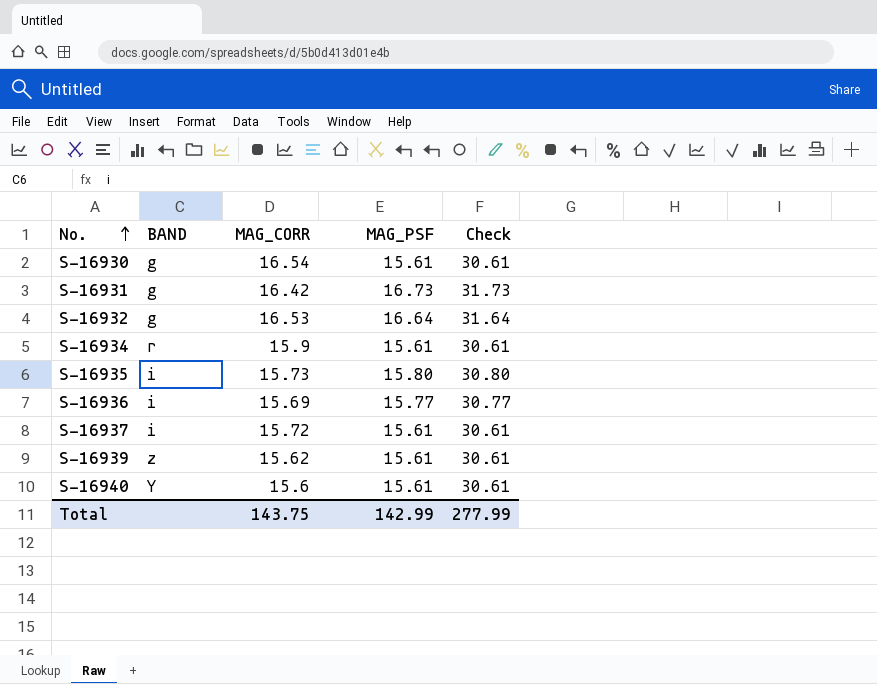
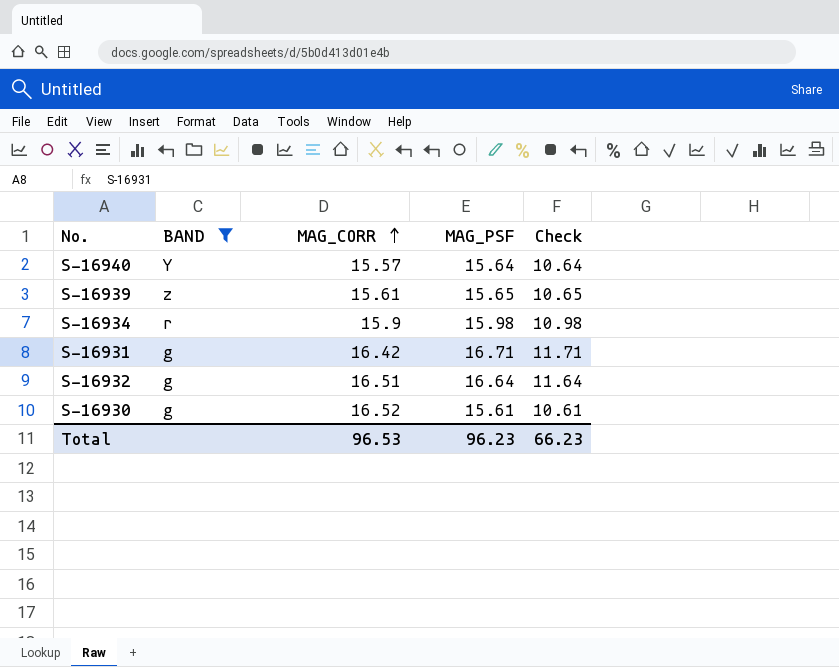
filter: none -> BAND != i
row order: No. ascending -> MAG_CORR ascending
column Check | formula: [MAG_PSF] + 15 -> [MAG_PSF] - 5
S-16940 | MAG_CORR: 15.6 -> 15.57
S-16940 | MAG_PSF: 15.61 -> 15.64
S-16939 | MAG_CORR: 15.62 -> 15.61
S-16939 | MAG_PSF: 15.61 -> 15.65
S-16934 | MAG_PSF: 15.61 -> 15.98
S-16931 | MAG_PSF: 16.73 -> 16.71
S-16932 | MAG_CORR: 16.53 -> 16.51
S-16930 | MAG_CORR: 16.54 -> 16.52
Total | MAG_CORR: 143.75 -> 96.53
Total | MAG_PSF: 142.99 -> 96.23
Total | Check: 277.99 -> 66.23

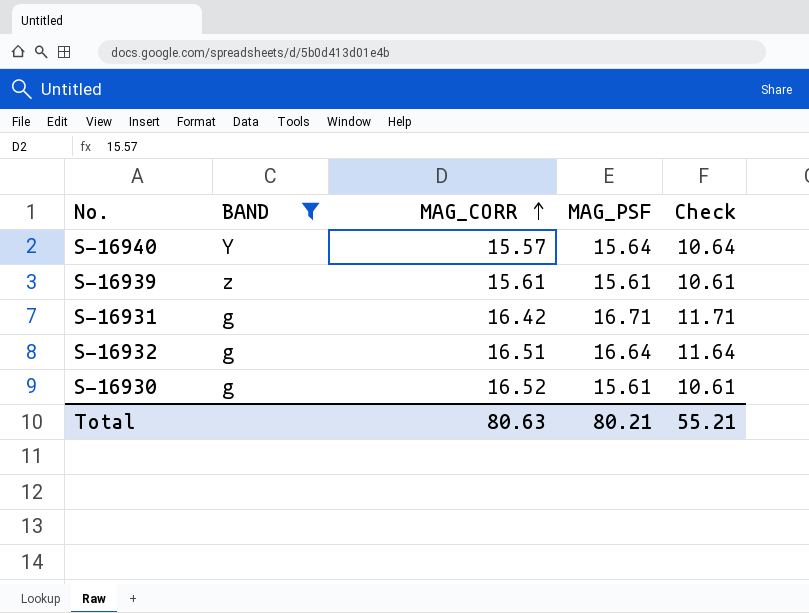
row S-16934: r | 15.9 | 15.98 | 10.98 -> none
S-16939 | MAG_PSF: 15.65 -> 15.61
S-16939 | Check: 10.65 -> 10.61
Total | MAG_CORR: 96.53 -> 80.63
Total | MAG_PSF: 96.23 -> 80.21
Total | Check: 66.23 -> 55.21

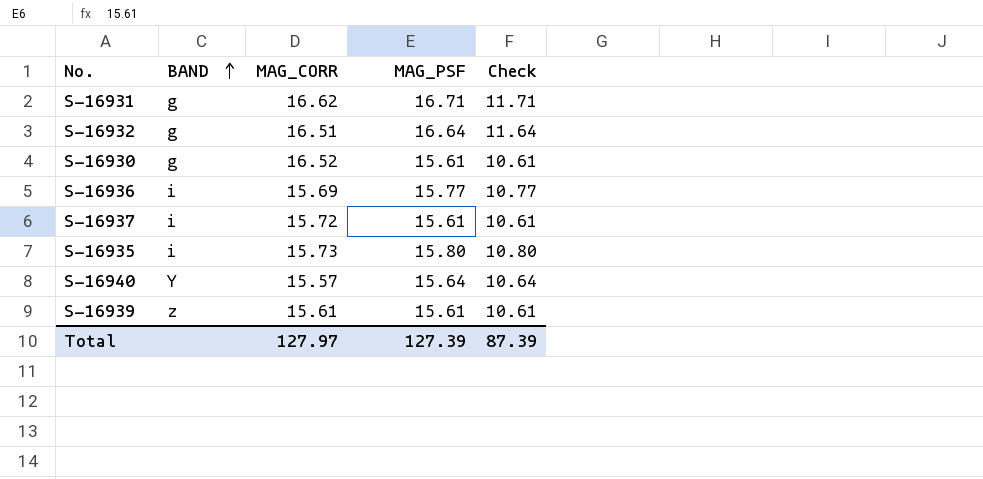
filter: BAND != i -> none
row order: MAG_CORR ascending -> BAND ascending
S-16931 | MAG_CORR: 16.42 -> 16.62
Total | MAG_CORR: 80.63 -> 127.97
Total | MAG_PSF: 80.21 -> 127.39
Total | Check: 55.21 -> 87.39

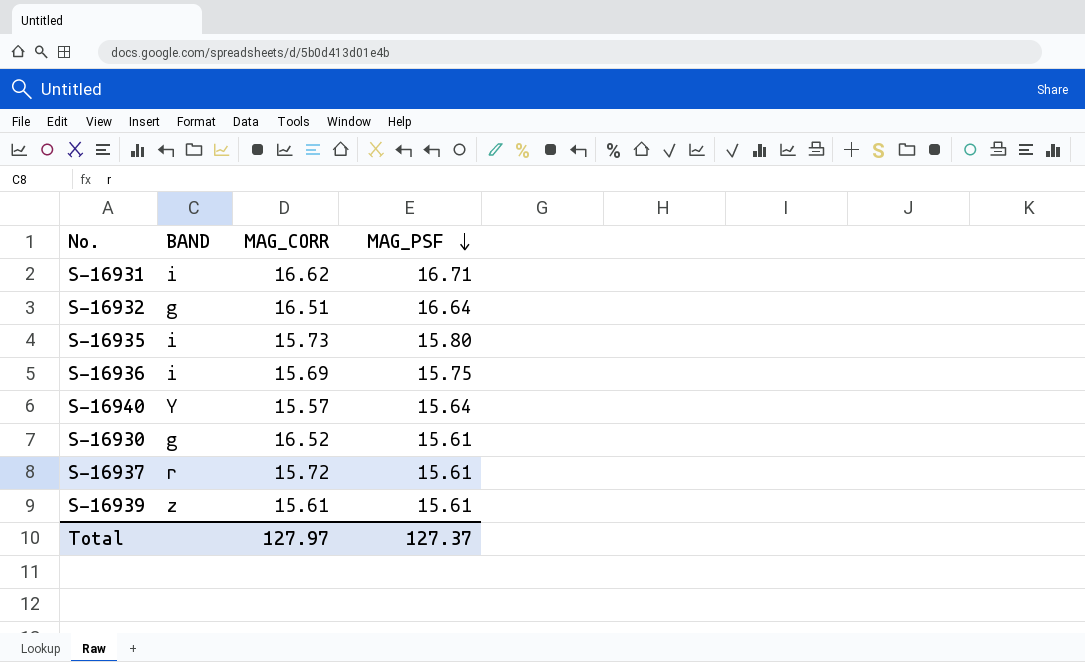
row order: BAND ascending -> MAG_PSF descending
column Check | formula: [MAG_PSF] - 5 -> none
S-16931 | BAND: g -> i
S-16936 | MAG_PSF: 15.77 -> 15.75
S-16937 | BAND: i -> r
Total | MAG_PSF: 127.39 -> 127.37

